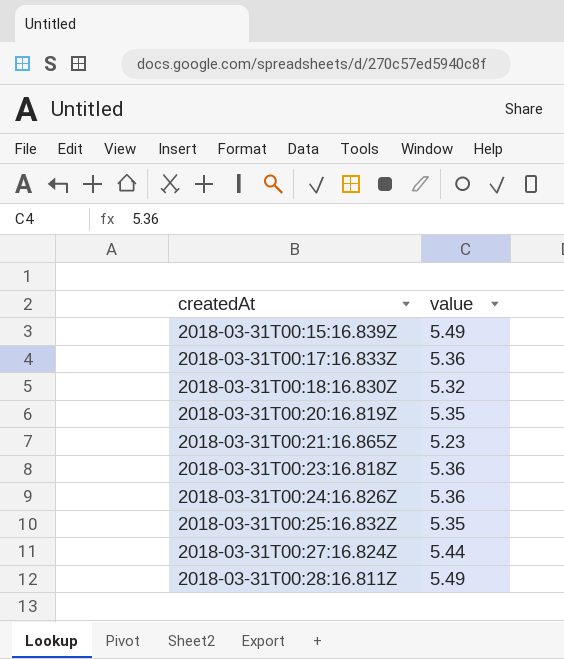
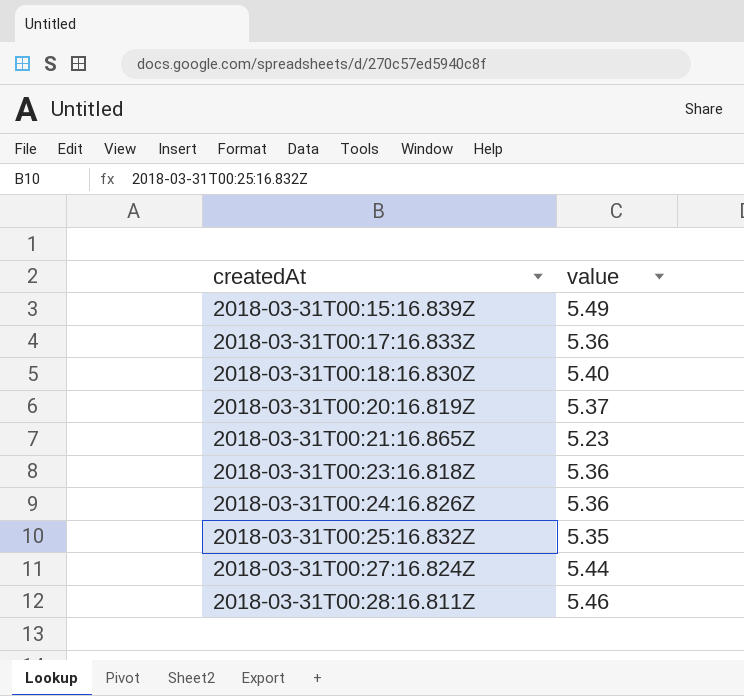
2018-03-31T00:18:16.830Z | value: 5.32 -> 5.40
2018-03-31T00:20:16.819Z | value: 5.35 -> 5.37
2018-03-31T00:28:16.811Z | value: 5.49 -> 5.46

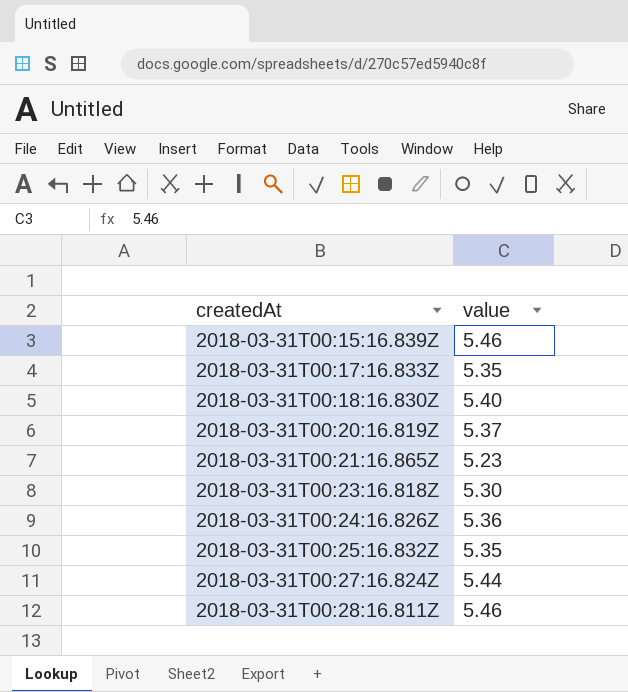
2018-03-31T00:15:16.839Z | value: 5.49 -> 5.46
2018-03-31T00:17:16.833Z | value: 5.36 -> 5.35
2018-03-31T00:23:16.818Z | value: 5.36 -> 5.30

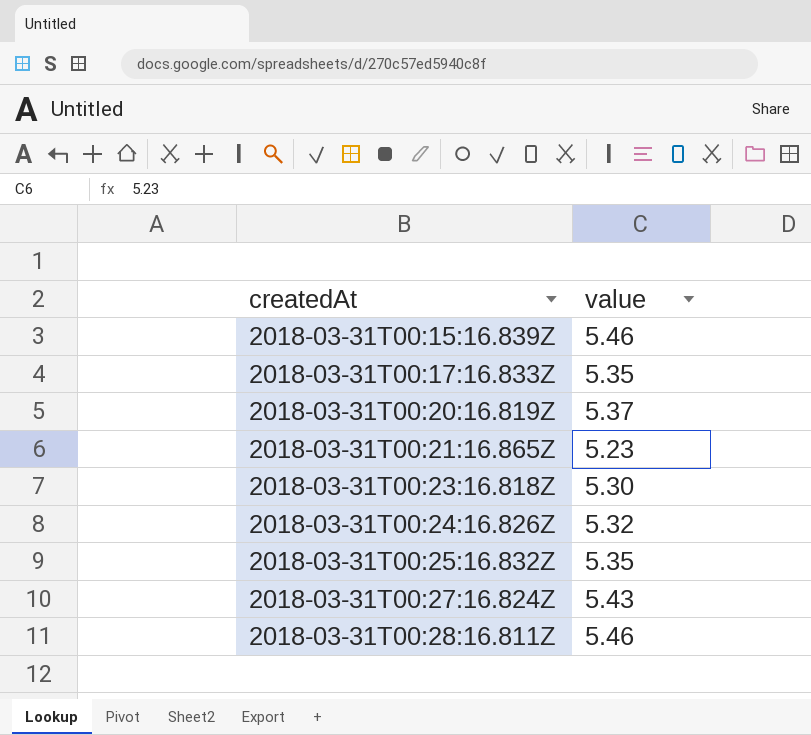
row 2018-03-31T00:18:16.830Z: 5.40 -> none
2018-03-31T00:24:16.826Z | value: 5.36 -> 5.32
2018-03-31T00:27:16.824Z | value: 5.44 -> 5.43

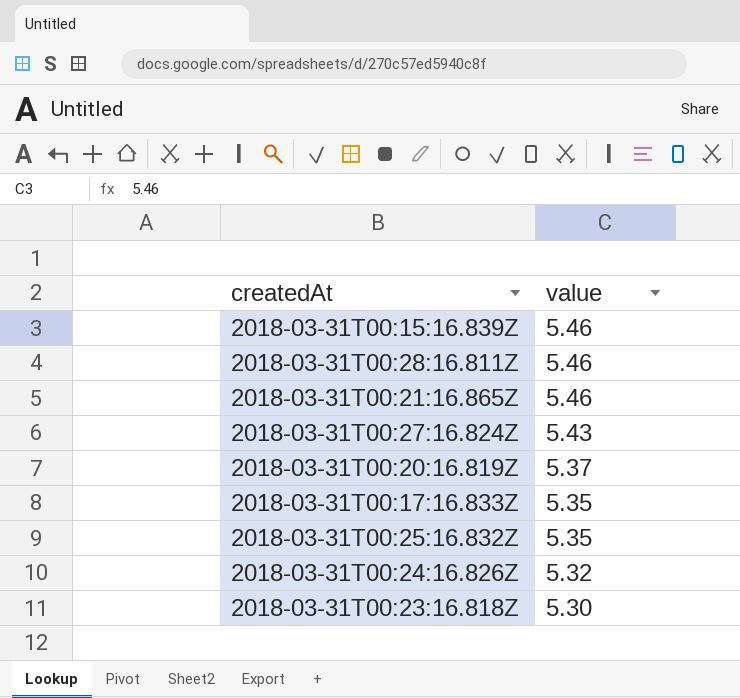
row order: createdAt ascending -> value descending
2018-03-31T00:21:16.865Z | value: 5.23 -> 5.46

